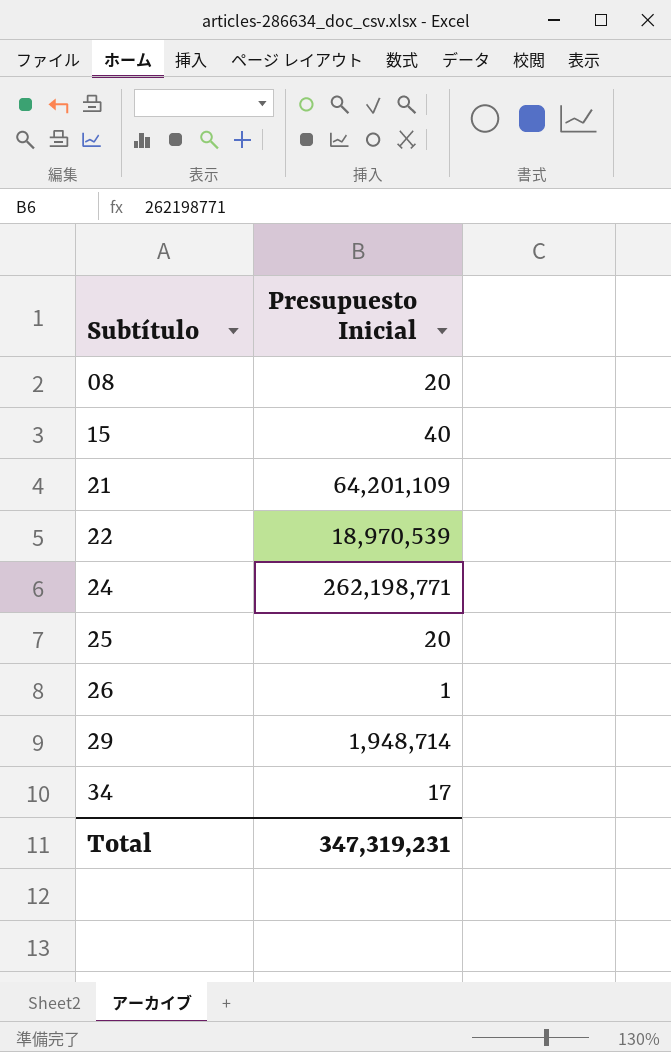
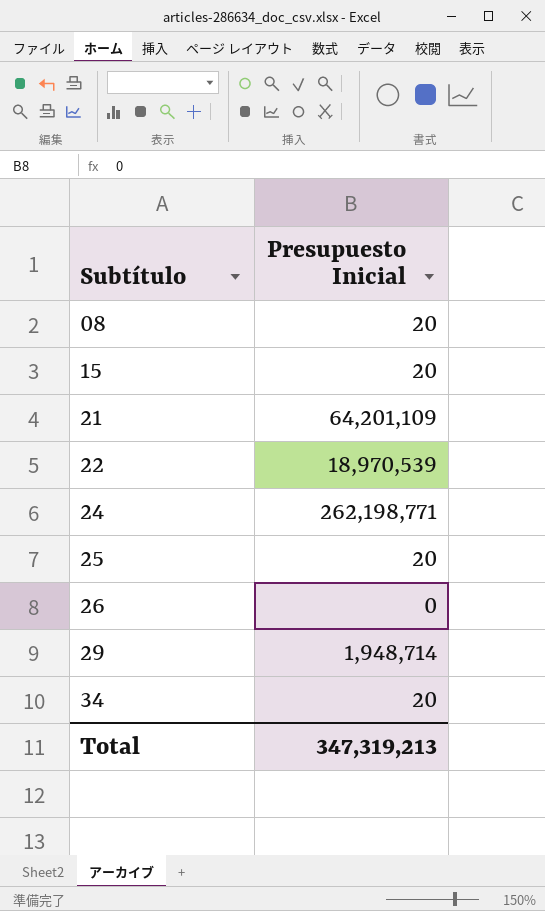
15 | Presupuesto Inicial: 40 -> 20
26 | Presupuesto Inicial: 1 -> 0
34 | Presupuesto Inicial: 17 -> 20
Total | Presupuesto Inicial: 347,319,231 -> 347,319,213

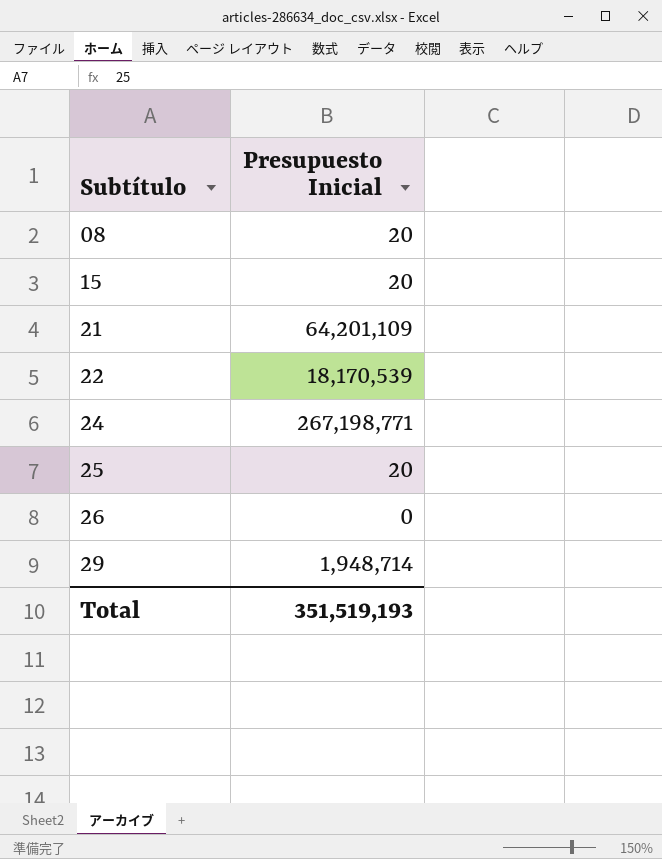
row 34: 20 -> none
22 | Presupuesto Inicial: 18,970,539 -> 18,170,539
24 | Presupuesto Inicial: 262,198,771 -> 267,198,771
Total | Presupuesto Inicial: 347,319,213 -> 351,519,193

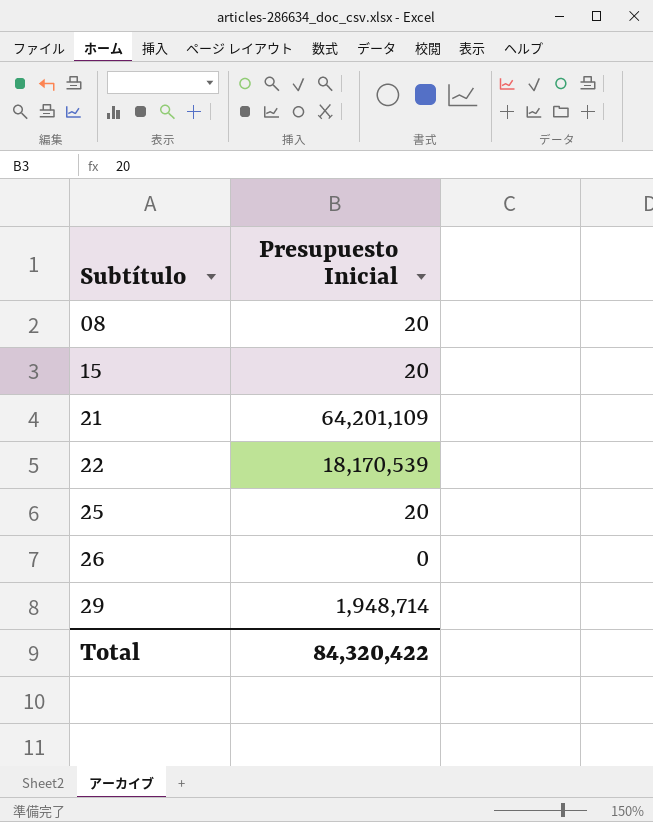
row 24: 267,198,771 -> none
Total | Presupuesto Inicial: 351,519,193 -> 84,320,422

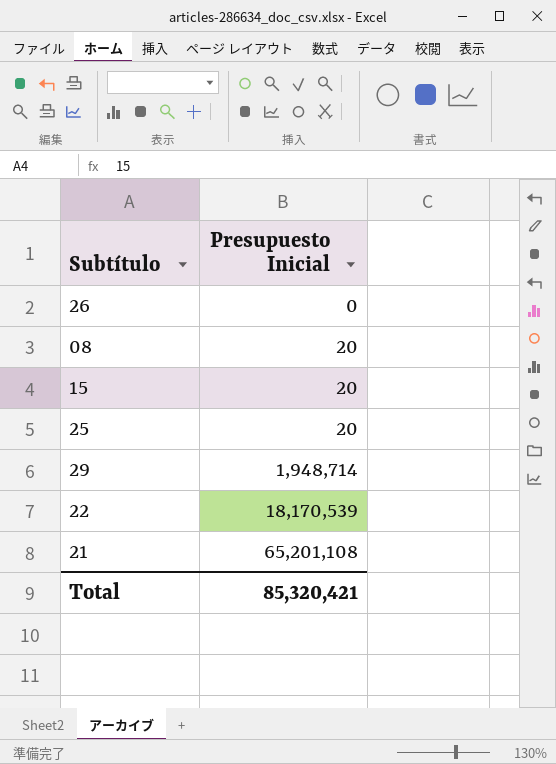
row order: Subtítulo ascending -> Presupuesto Inicial ascending
21 | Presupuesto Inicial: 64,201,109 -> 65,201,108
Total | Presupuesto Inicial: 84,320,422 -> 85,320,421

